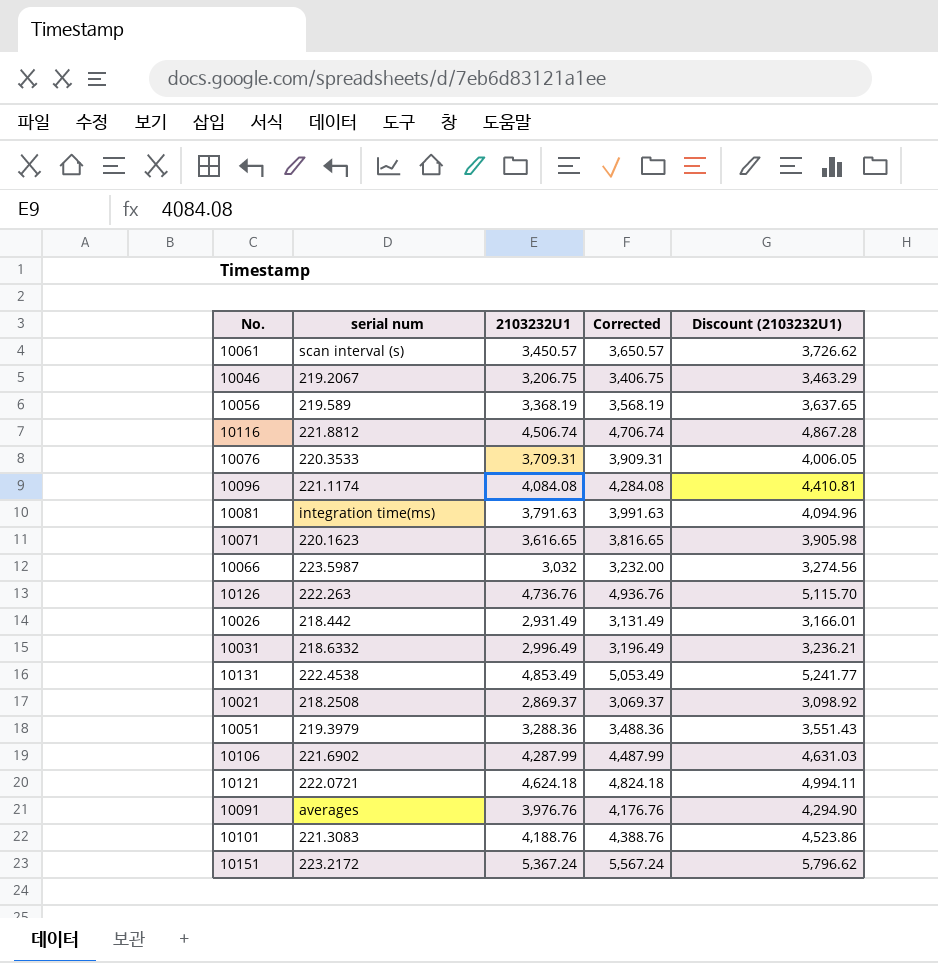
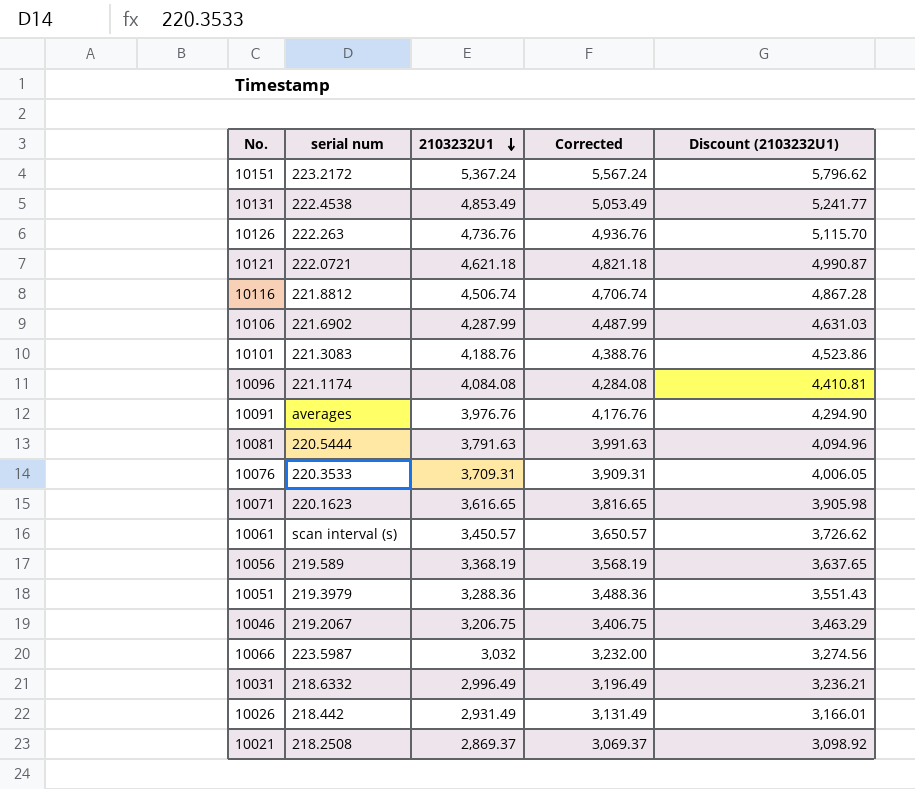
row order: none -> 2103232U1 descending
10121 | 2103232U1: 4,624.18 -> 4,621.18
10121 | Corrected: 4,824.18 -> 4,821.18
10121 | Discount (2103232U1): 4,994.11 -> 4,990.87
10081 | serial num: integration time(ms) -> 220.5444

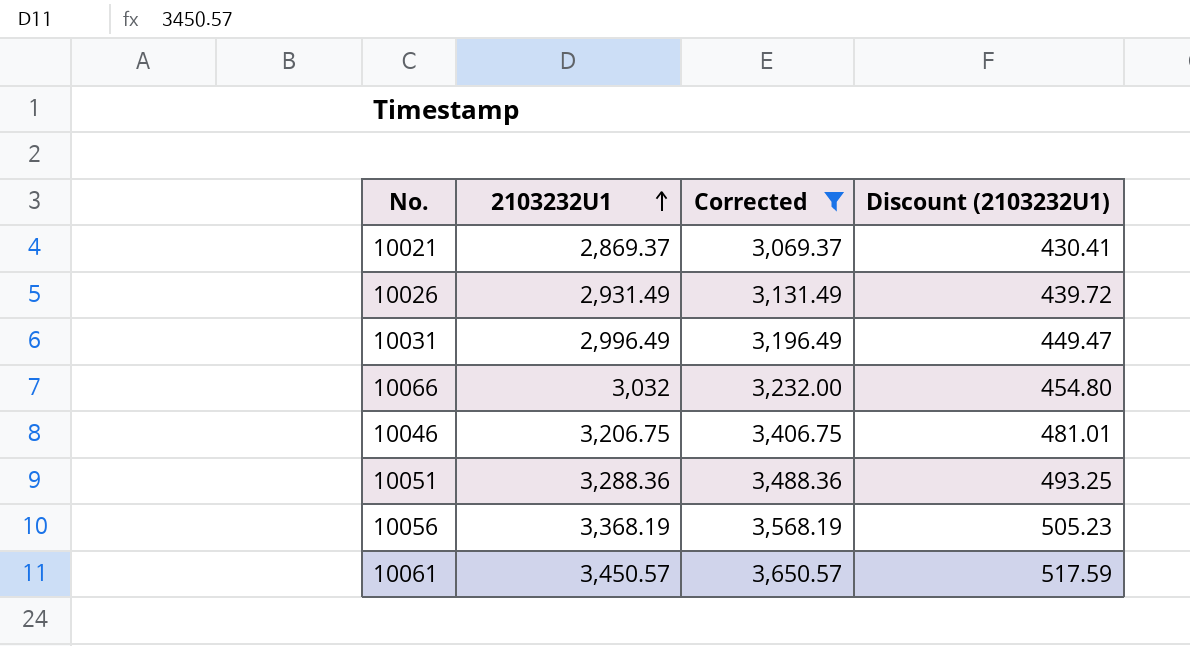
filter: none -> Corrected <= 3,650.57
row order: 2103232U1 descending -> 2103232U1 ascending
column serial num | position: 2 -> none
column Discount (2103232U1) | formula: [2103232U1] * 1.08 -> [2103232U1] * 0.15

